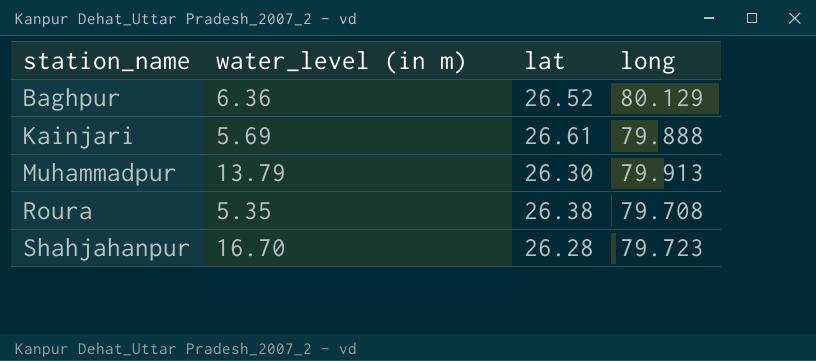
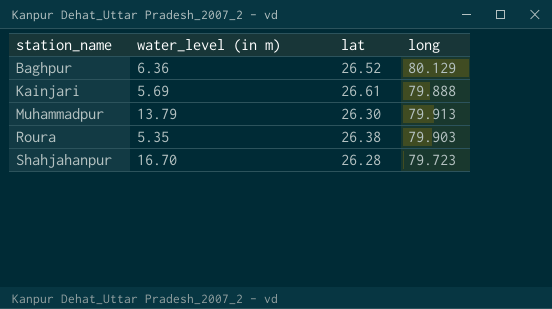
Roura | long: 79.708 -> 79.903

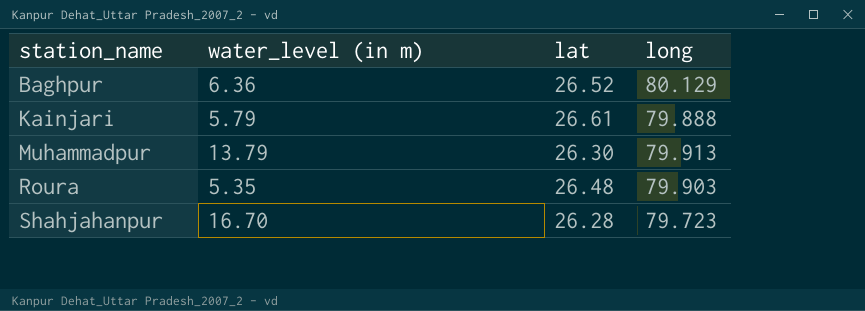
Kainjari | water_level (in m): 5.69 -> 5.79
Roura | lat: 26.38 -> 26.48

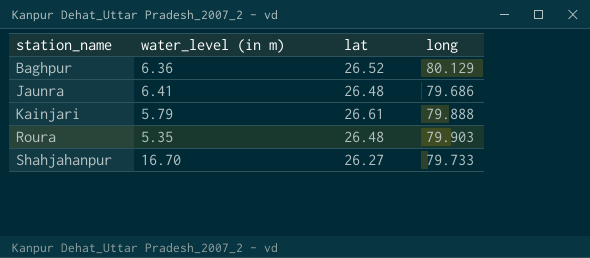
row Muhammadpur: 13.79 | 26.30 | 79.913 -> none
row Jaunra: none -> 6.41 | 26.48 | 79.686
Shahjahanpur | lat: 26.28 -> 26.27
Shahjahanpur | long: 79.723 -> 79.733

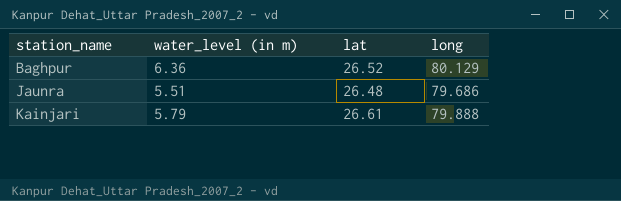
row Roura: 5.35 | 26.48 | 79.903 -> none
row Shahjahanpur: 16.70 | 26.27 | 79.733 -> none
Jaunra | water_level (in m): 6.41 -> 5.51

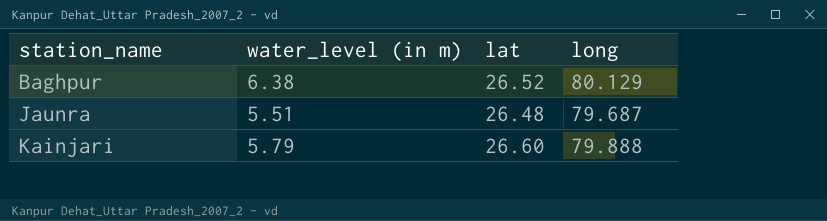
Baghpur | water_level (in m): 6.36 -> 6.38
Jaunra | long: 79.686 -> 79.687
Kainjari | lat: 26.61 -> 26.60

